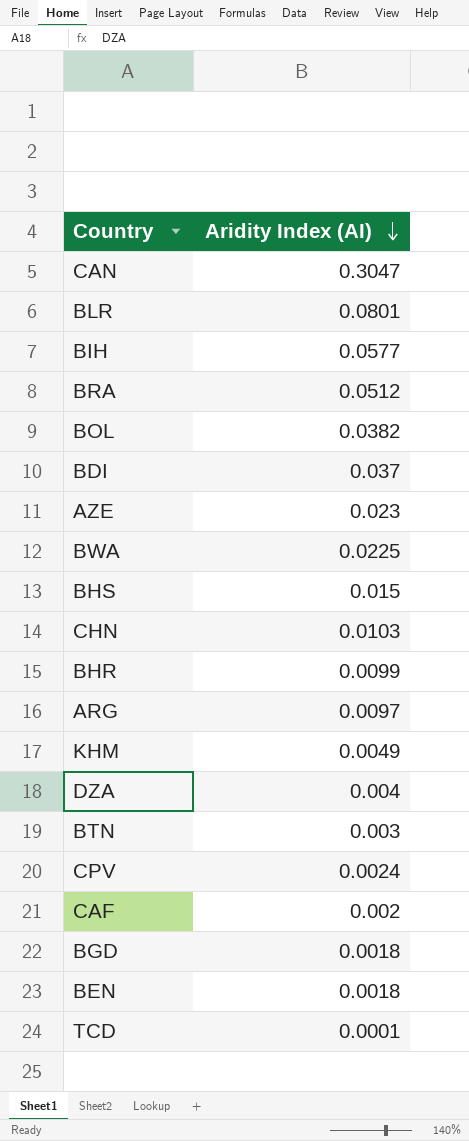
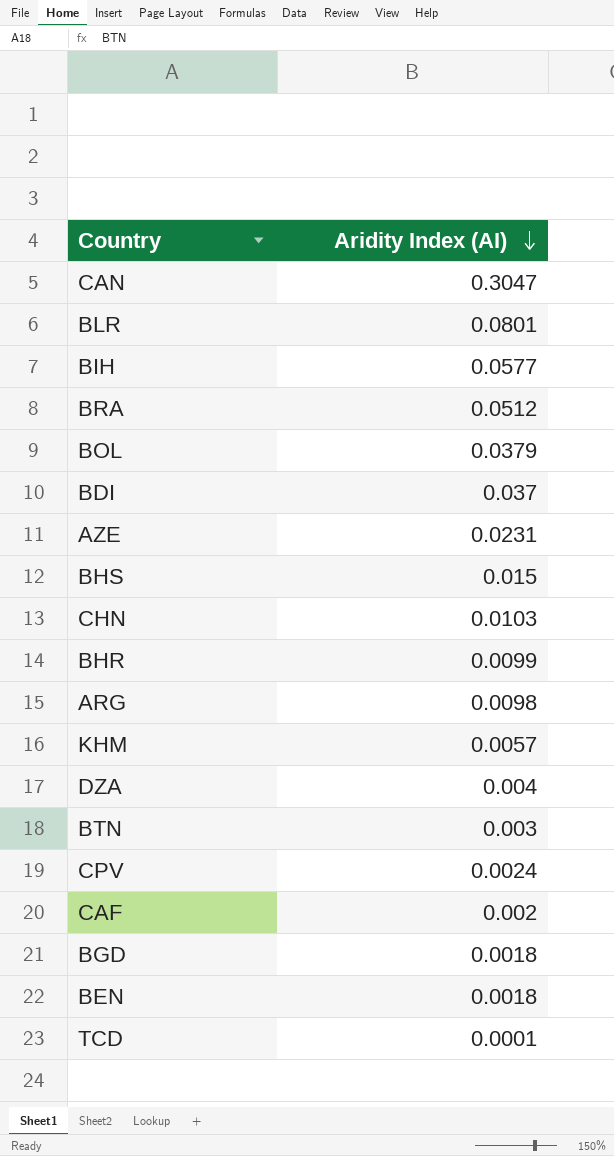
row BWA: 0.0225 -> none
BOL | Aridity Index (AI): 0.0382 -> 0.0379
AZE | Aridity Index (AI): 0.023 -> 0.0231
ARG | Aridity Index (AI): 0.0097 -> 0.0098
KHM | Aridity Index (AI): 0.0049 -> 0.0057

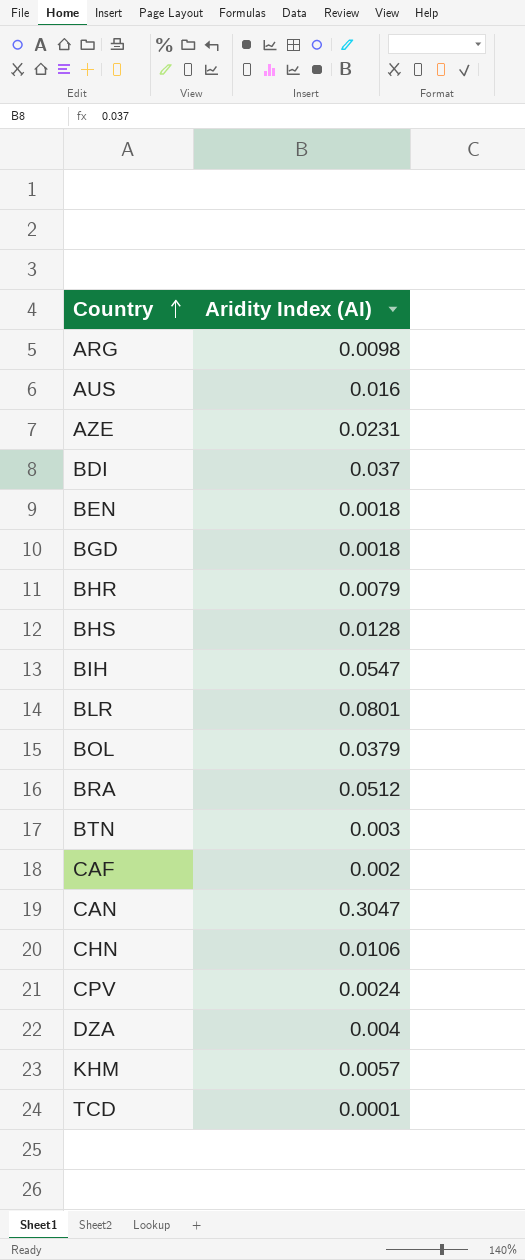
row order: Aridity Index (AI) descending -> Country ascending
row AUS: none -> 0.016
BHR | Aridity Index (AI): 0.0099 -> 0.0079
BHS | Aridity Index (AI): 0.015 -> 0.0128
BIH | Aridity Index (AI): 0.0577 -> 0.0547
CHN | Aridity Index (AI): 0.0103 -> 0.0106

